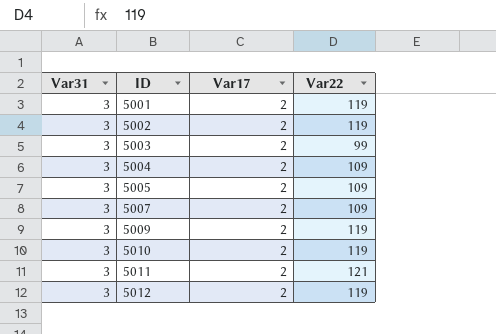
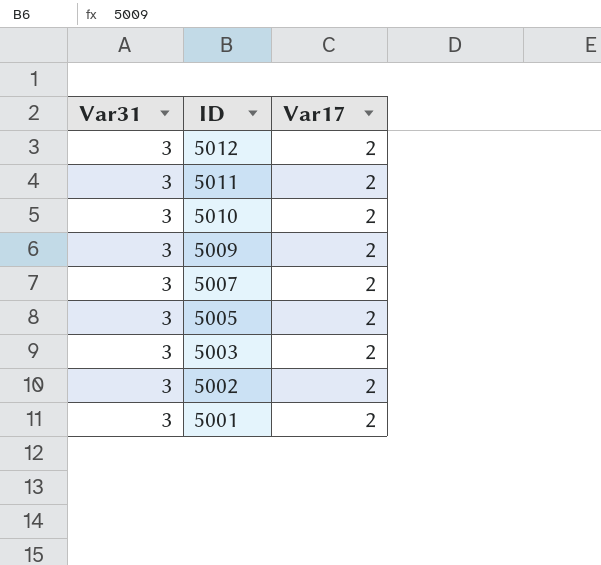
row order: ID ascending -> ID descending
column Var22 | position: 4 -> none
row 5004: 3 | 2 | 109 -> none

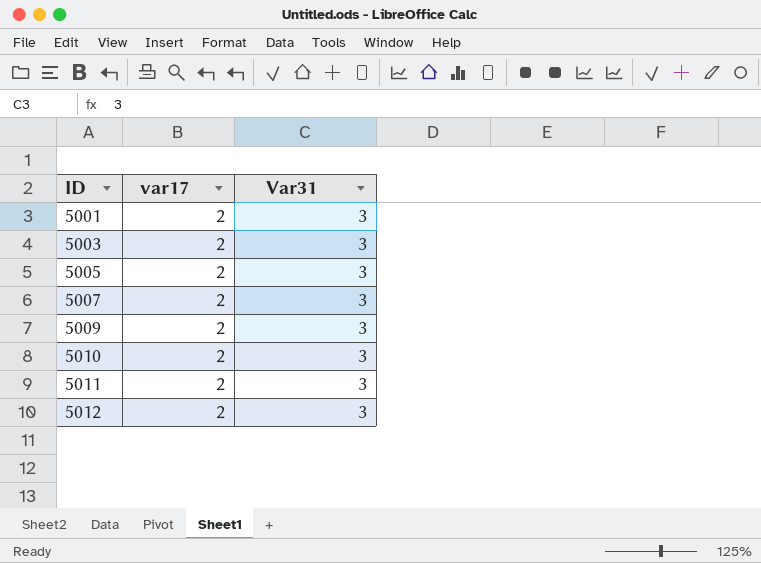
row order: ID descending -> ID ascending
column name: Var17 -> var17
column Var31 | position: 1 -> 3
row 5002: 3 | 2 -> none

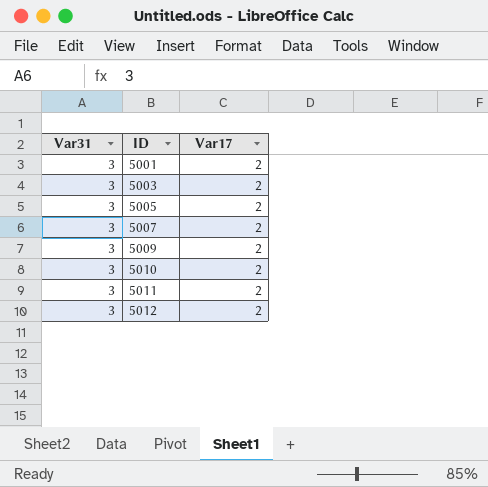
column Var31 | position: 3 -> 1
column name: var17 -> Var17

